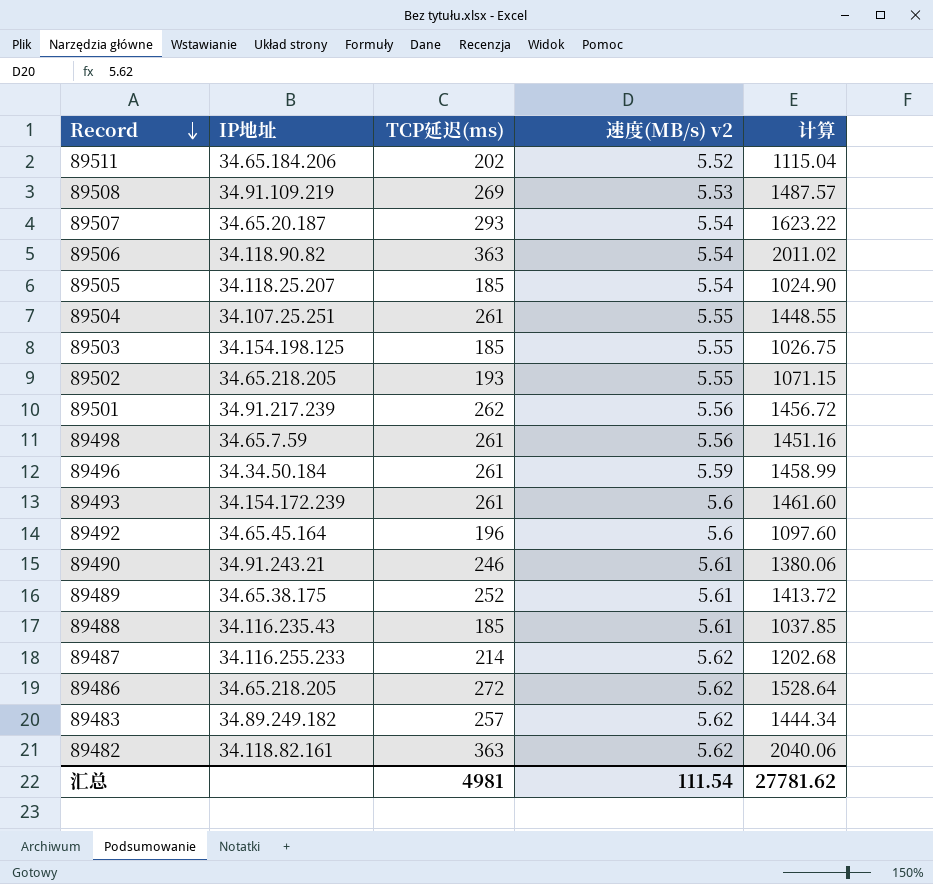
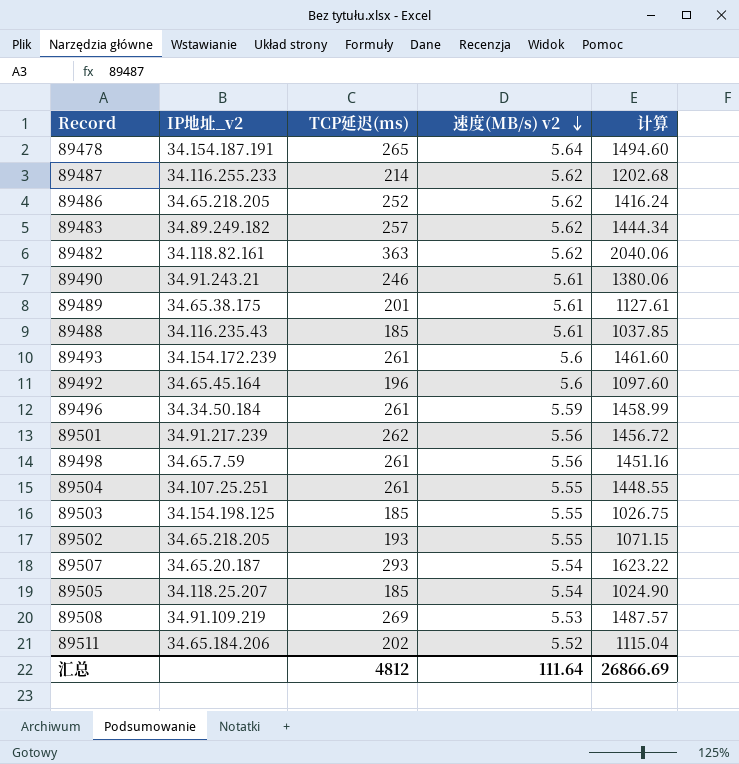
row order: Record descending -> 速度(MB/s) v2 descending
column name: IP地址 -> IP地址_v2
row 89506: 34.118.90.82 | 363 | 5.54 | 2011.02 -> none
row 89478: none -> 34.154.187.191 | 265 | 5.64 | 1494.60
89486 | TCP延迟(ms): 272 -> 252
89486 | 计算: 1528.64 -> 1416.24
89489 | TCP延迟(ms): 252 -> 201
89489 | 计算: 1413.72 -> 1127.61
汇总 | TCP延迟(ms): 4981 -> 4812
汇总 | 速度(MB/s) v2: 111.54 -> 111.64
汇总 | 计算: 27781.62 -> 26866.69

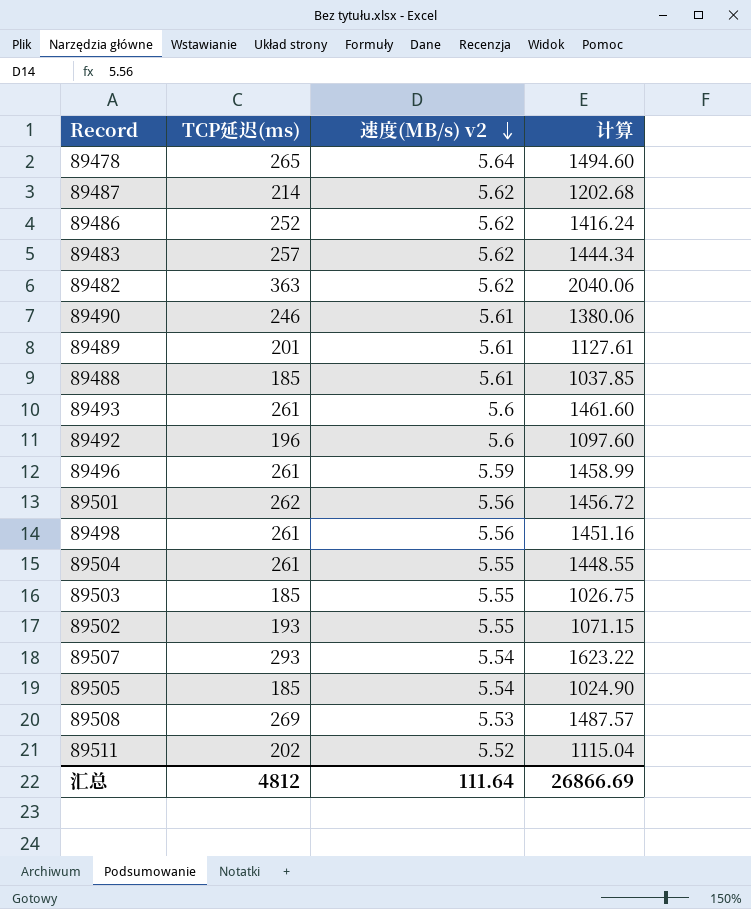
column IP地址_v2 | position: 2 -> none

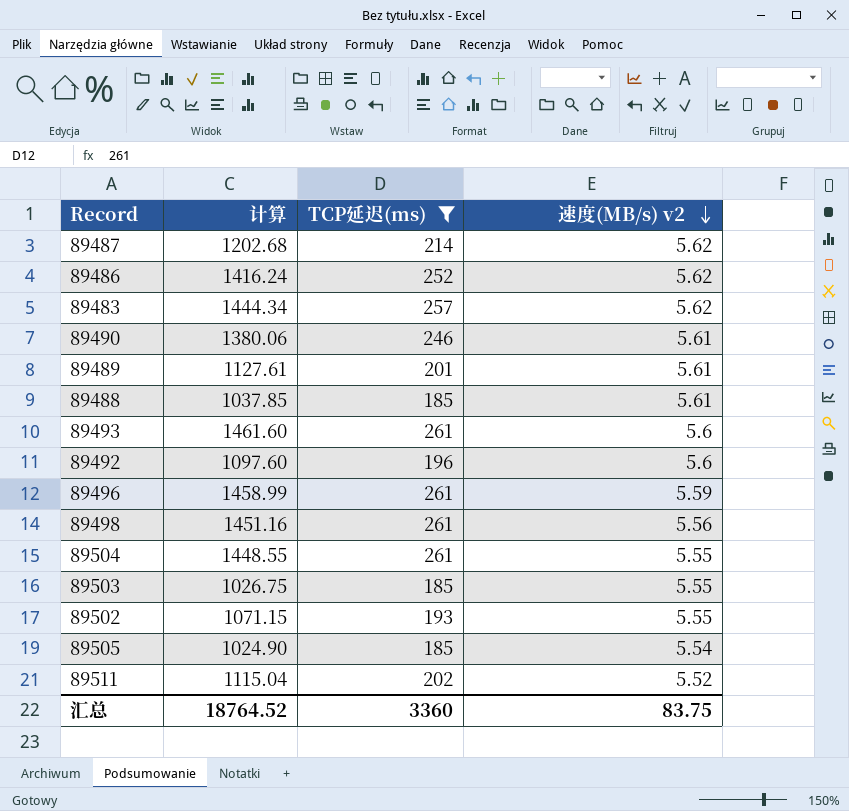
filter: none -> TCP延迟(ms) <= 261
column 计算 | position: 4 -> 2
汇总 | 计算: 26866.69 -> 18764.52
汇总 | TCP延迟(ms): 4812 -> 3360
汇总 | 速度(MB/s) v2: 111.64 -> 83.75

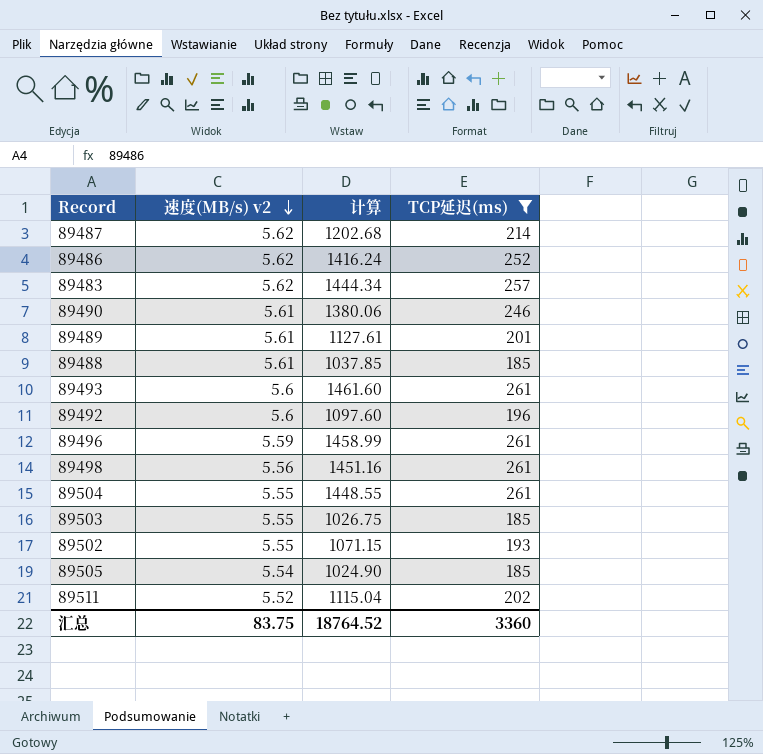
column 速度(MB/s) v2 | position: 4 -> 2

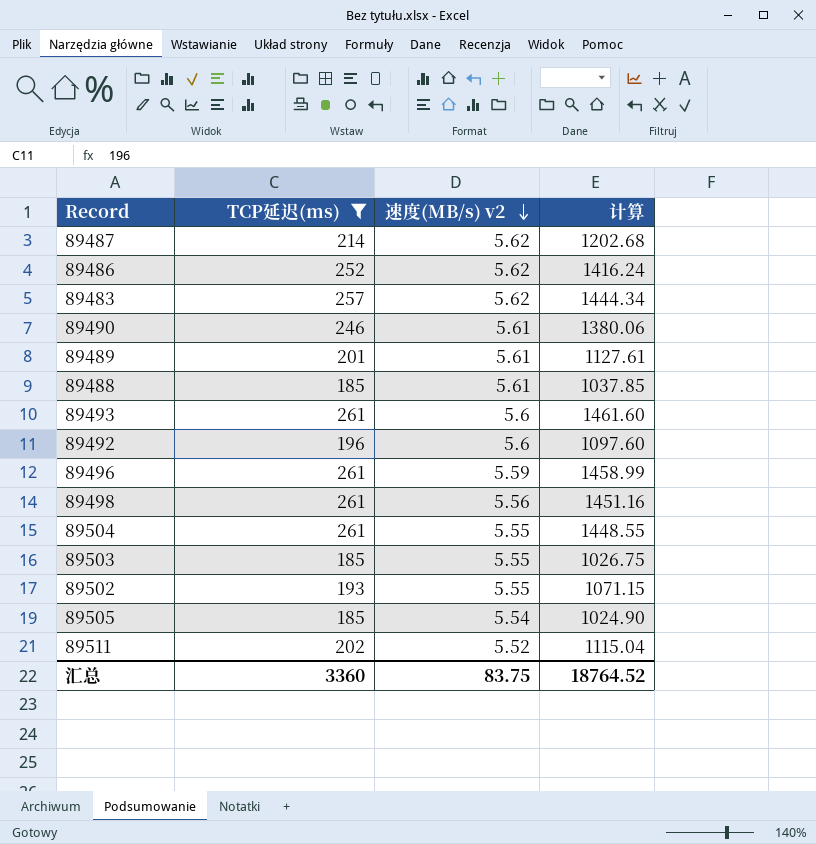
column TCP延迟(ms) | position: 4 -> 2

